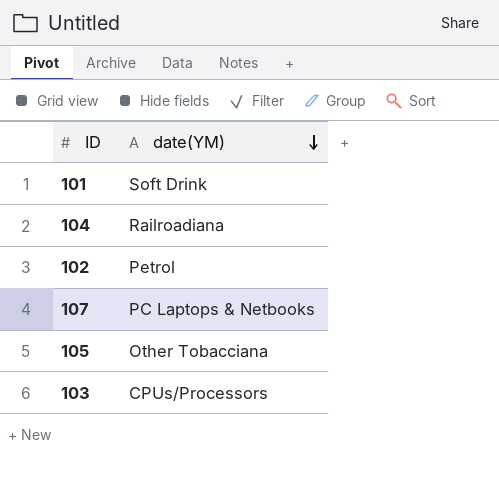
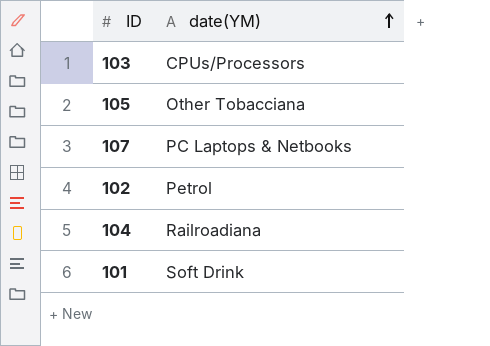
row order: date(YM) descending -> date(YM) ascending

